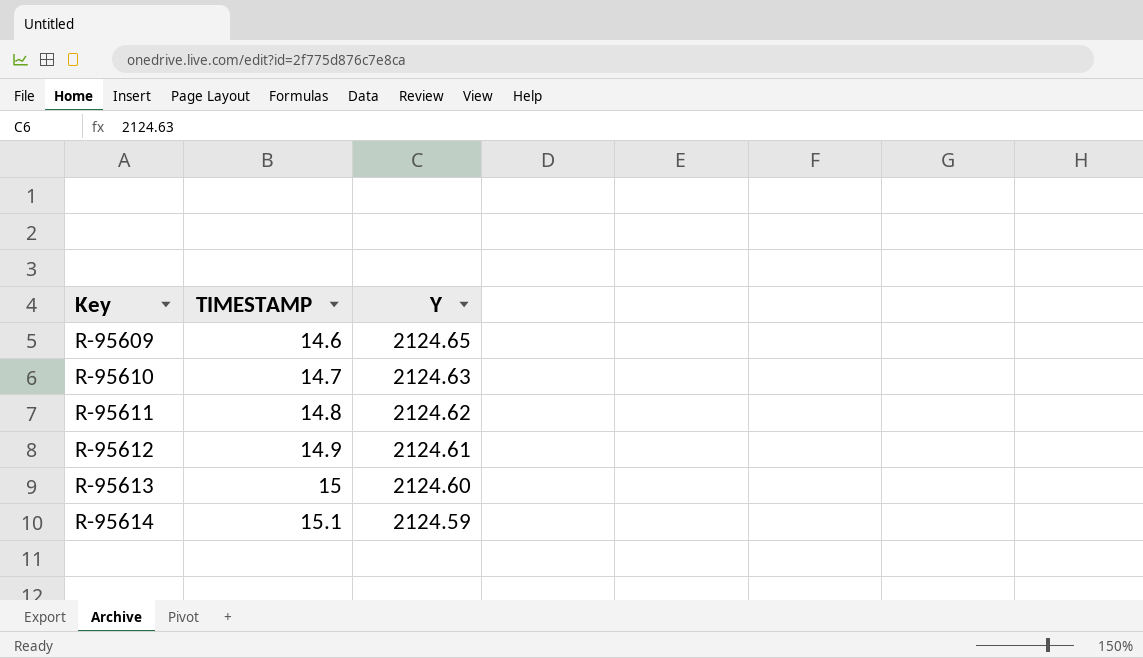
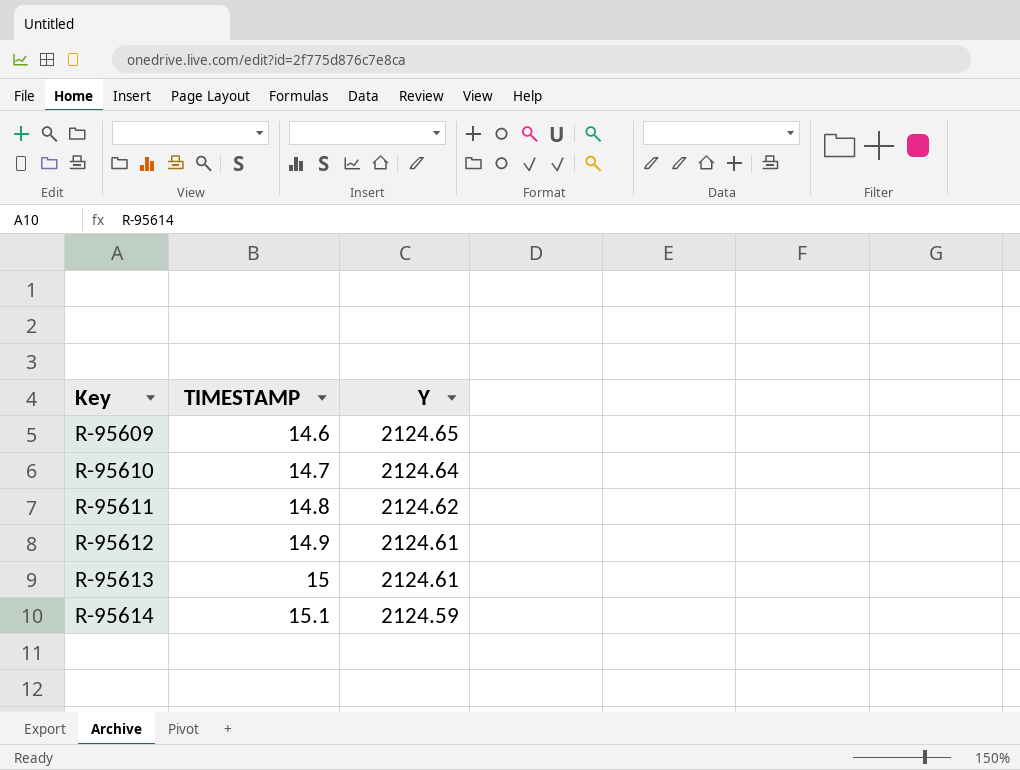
R-95610 | Y: 2124.63 -> 2124.64
R-95613 | Y: 2124.60 -> 2124.61

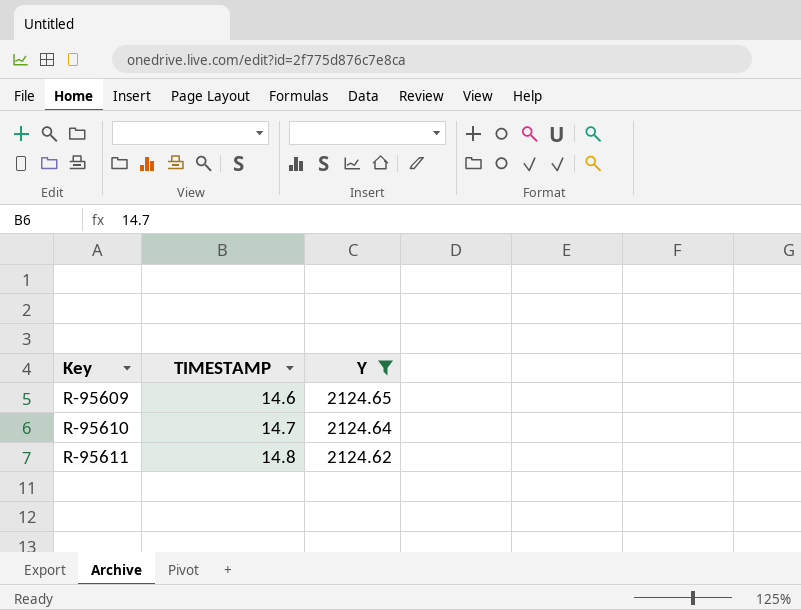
filter: none -> Y >= 2124.62

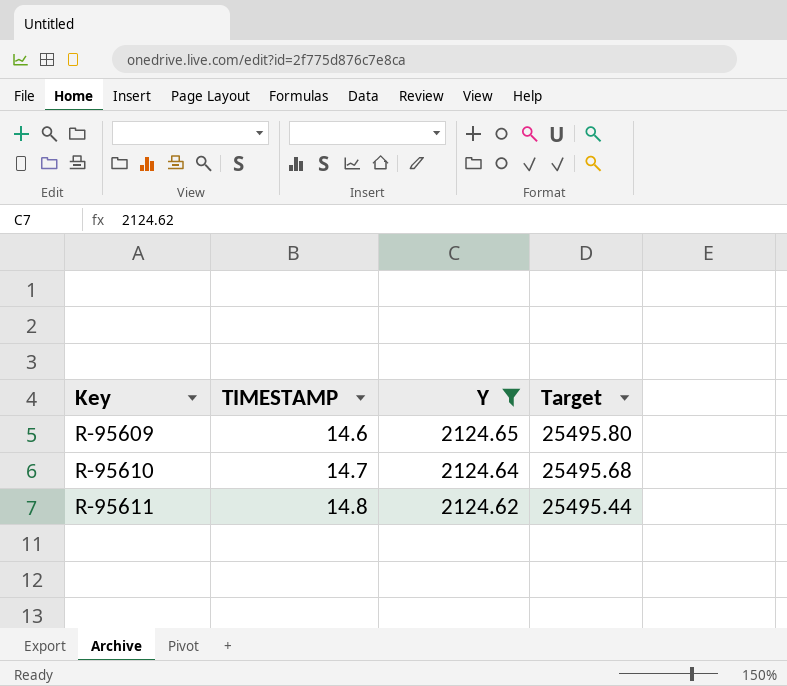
column Target | formula: none -> [Y] * 12

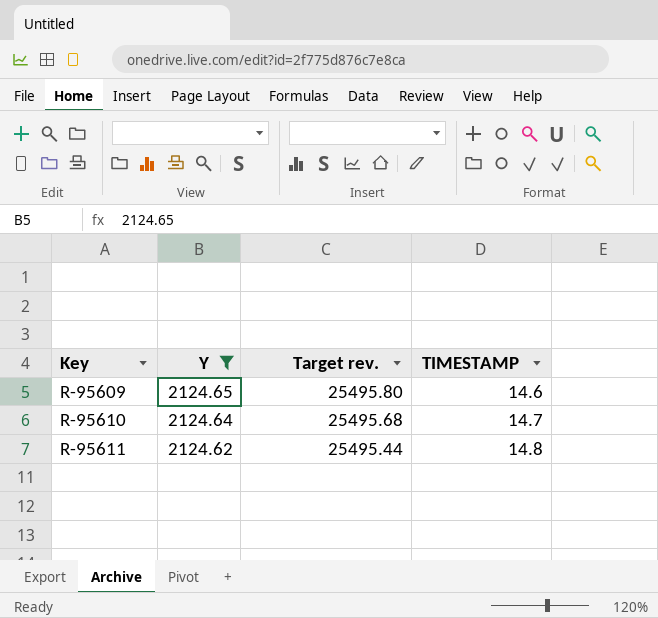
column name: Target -> Target rev.
column TIMESTAMP | position: 2 -> 4

